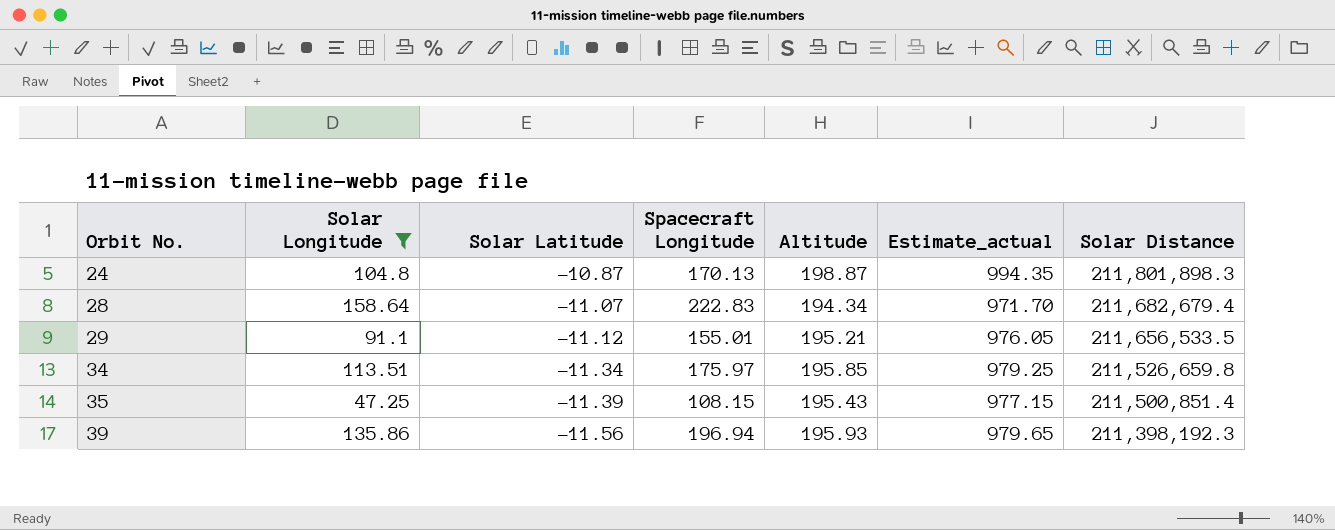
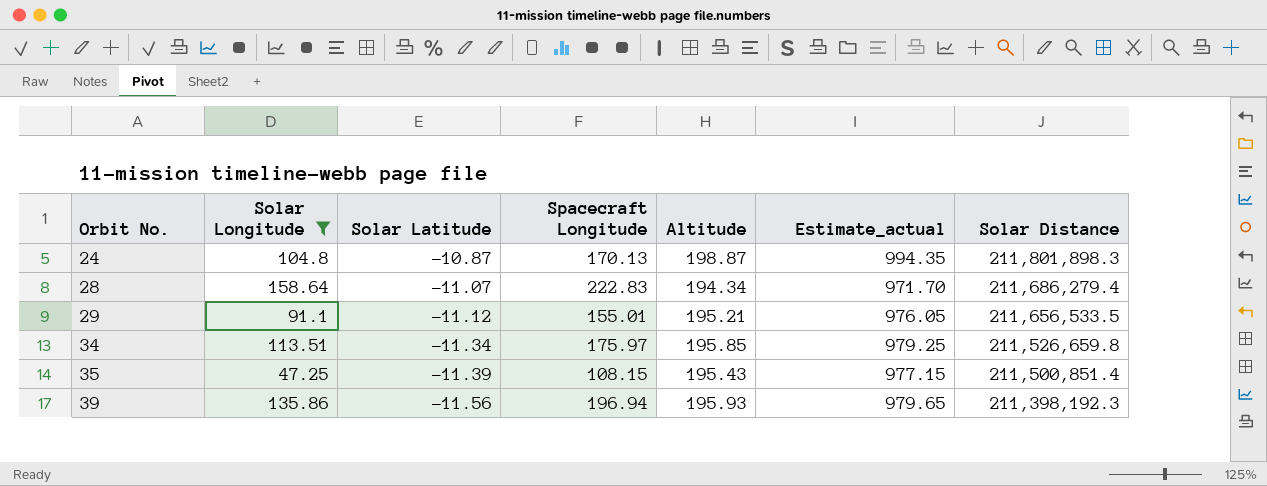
28 | Solar Distance: 211,682,679.4 -> 211,686,279.4

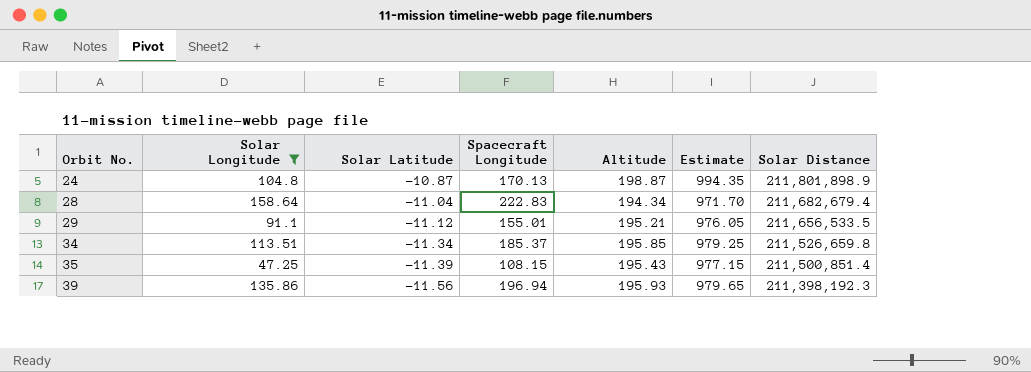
column name: Estimate_actual -> Estimate
24 | Solar Distance: 211,801,898.3 -> 211,801,898.9
28 | Solar Latitude: -11.07 -> -11.04
28 | Solar Distance: 211,686,279.4 -> 211,682,679.4
34 | Spacecraft Longitude: 175.97 -> 185.37

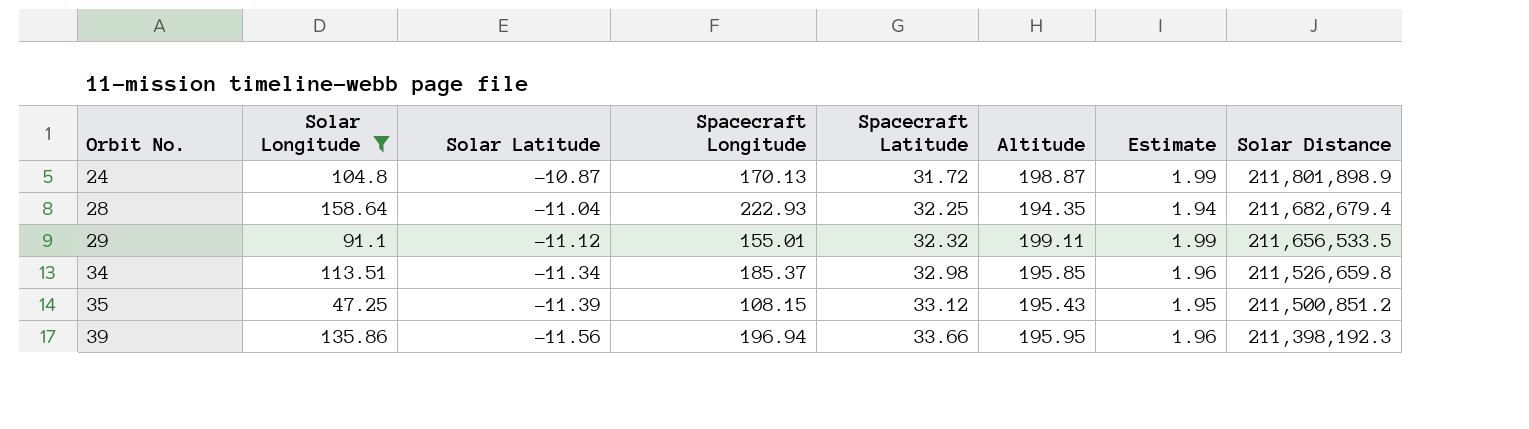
column Spacecraft Latitude | position: none -> 5
column Estimate | formula: [Altitude] * 5 -> [Altitude] * 0.01
28 | Spacecraft Longitude: 222.83 -> 222.93
28 | Altitude: 194.34 -> 194.35
29 | Altitude: 195.21 -> 199.11
35 | Solar Distance: 211,500,851.4 -> 211,500,851.2
39 | Altitude: 195.93 -> 195.95

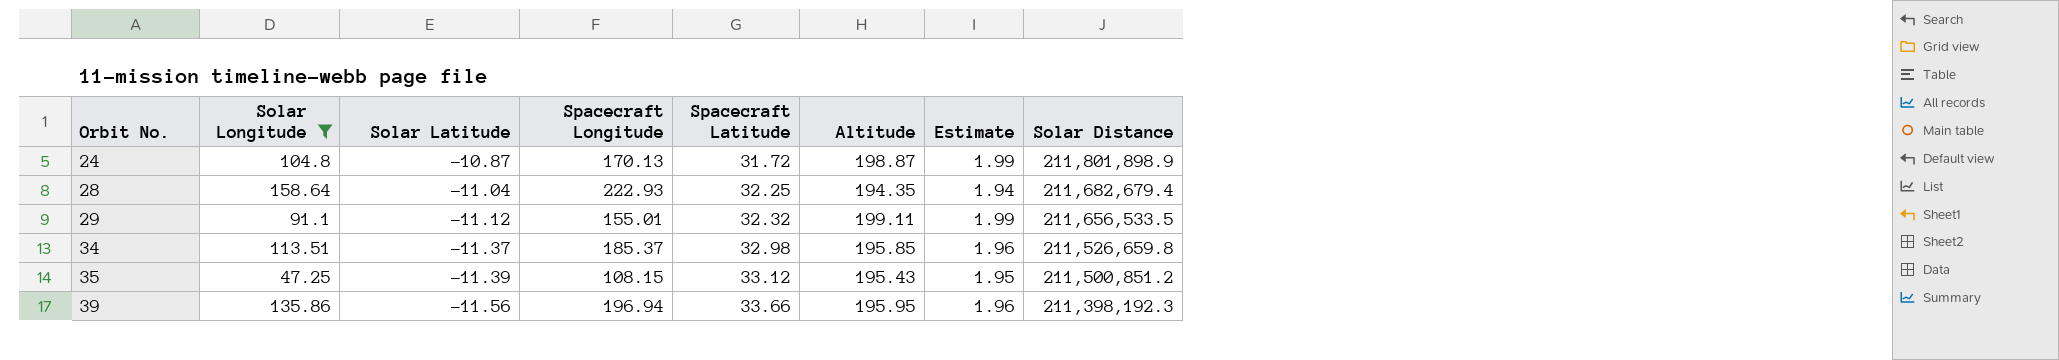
34 | Solar Latitude: -11.34 -> -11.37

